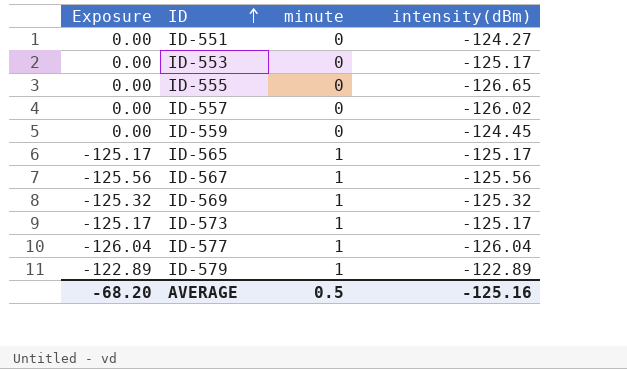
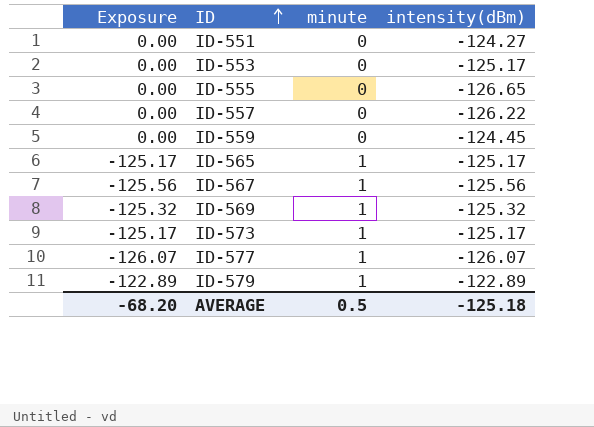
ID-557 | intensity(dBm): -126.02 -> -126.22
ID-577 | Exposure: -126.04 -> -126.07
ID-577 | intensity(dBm): -126.04 -> -126.07
AVERAGE | intensity(dBm): -125.16 -> -125.18

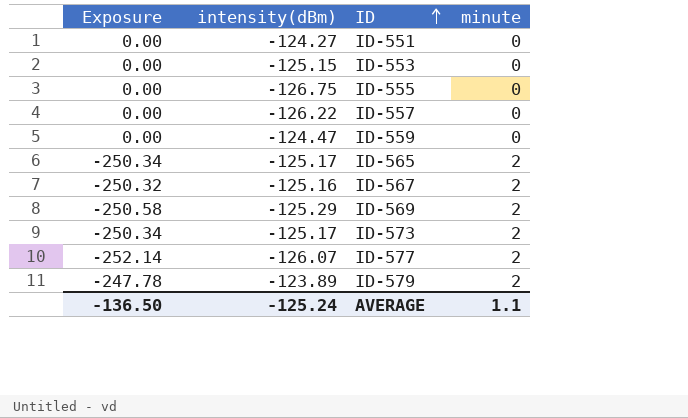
column intensity(dBm) | position: 4 -> 2
ID-553 | intensity(dBm): -125.17 -> -125.15
ID-555 | intensity(dBm): -126.65 -> -126.75
ID-559 | intensity(dBm): -124.45 -> -124.47
ID-565 | Exposure: -125.17 -> -250.34
ID-565 | minute: 1 -> 2
ID-567 | Exposure: -125.56 -> -250.32
ID-567 | intensity(dBm): -125.56 -> -125.16
ID-567 | minute: 1 -> 2
ID-569 | Exposure: -125.32 -> -250.58
ID-569 | intensity(dBm): -125.32 -> -125.29
ID-569 | minute: 1 -> 2
ID-573 | Exposure: -125.17 -> -250.34
ID-573 | minute: 1 -> 2
ID-577 | Exposure: -126.07 -> -252.14
ID-577 | minute: 1 -> 2
ID-579 | Exposure: -122.89 -> -247.78
ID-579 | intensity(dBm): -122.89 -> -123.89
ID-579 | minute: 1 -> 2
AVERAGE | Exposure: -68.20 -> -136.50
AVERAGE | intensity(dBm): -125.18 -> -125.24
AVERAGE | minute: 0.5 -> 1.1

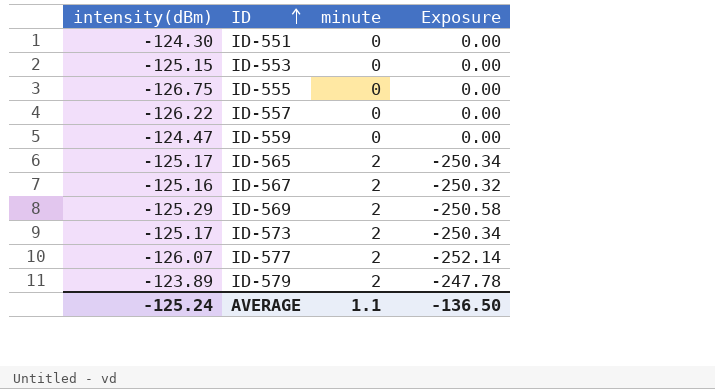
column Exposure | position: 1 -> 4
ID-551 | intensity(dBm): -124.27 -> -124.30

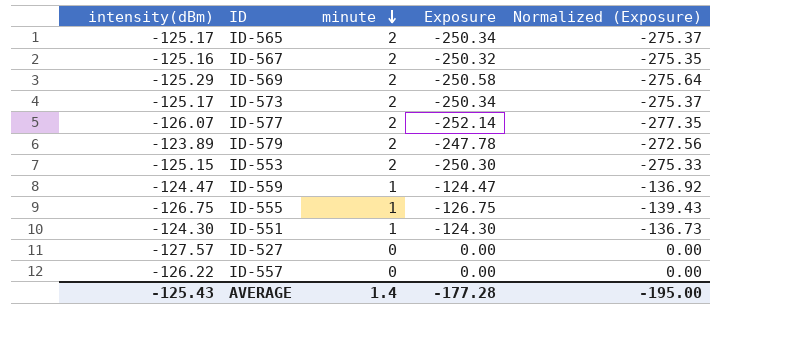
row order: ID ascending -> minute descending
column Normalized (Exposure) | formula: none -> [Exposure] * 1.1
ID-553 | minute: 0 -> 2
ID-553 | Exposure: 0.00 -> -250.30
ID-559 | minute: 0 -> 1
ID-559 | Exposure: 0.00 -> -124.47
ID-555 | minute: 0 -> 1
ID-555 | Exposure: 0.00 -> -126.75
ID-551 | minute: 0 -> 1
ID-551 | Exposure: 0.00 -> -124.30
row ID-527: none -> -127.57 | 0 | 0.00 | 0.00
AVERAGE | intensity(dBm): -125.24 -> -125.43
AVERAGE | minute: 1.1 -> 1.4
AVERAGE | Exposure: -136.50 -> -177.28

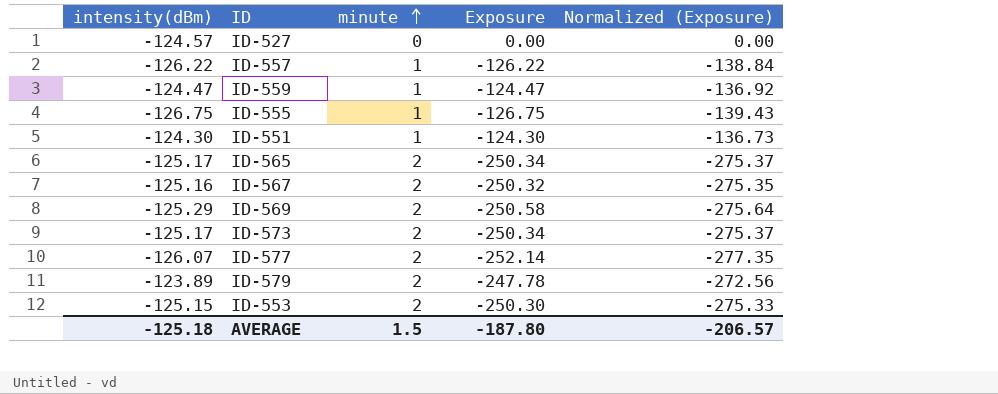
row order: minute descending -> minute ascending
ID-527 | intensity(dBm): -127.57 -> -124.57
ID-557 | minute: 0 -> 1
ID-557 | Exposure: 0.00 -> -126.22
ID-557 | Normalized (Exposure): 0.00 -> -138.84
AVERAGE | intensity(dBm): -125.43 -> -125.18
AVERAGE | minute: 1.4 -> 1.5
AVERAGE | Exposure: -177.28 -> -187.80
AVERAGE | Normalized (Exposure): -195.00 -> -206.57

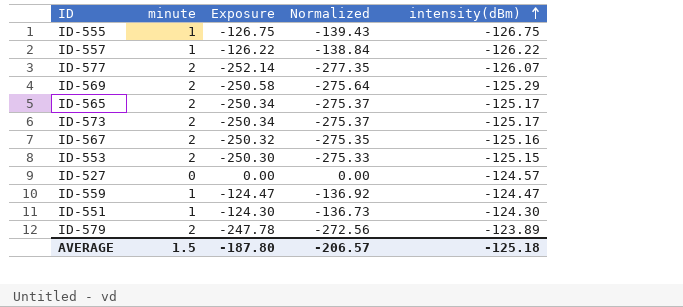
row order: minute ascending -> intensity(dBm) ascending
column name: Normalized (Exposure) -> Normalized
column intensity(dBm) | position: 1 -> 5

